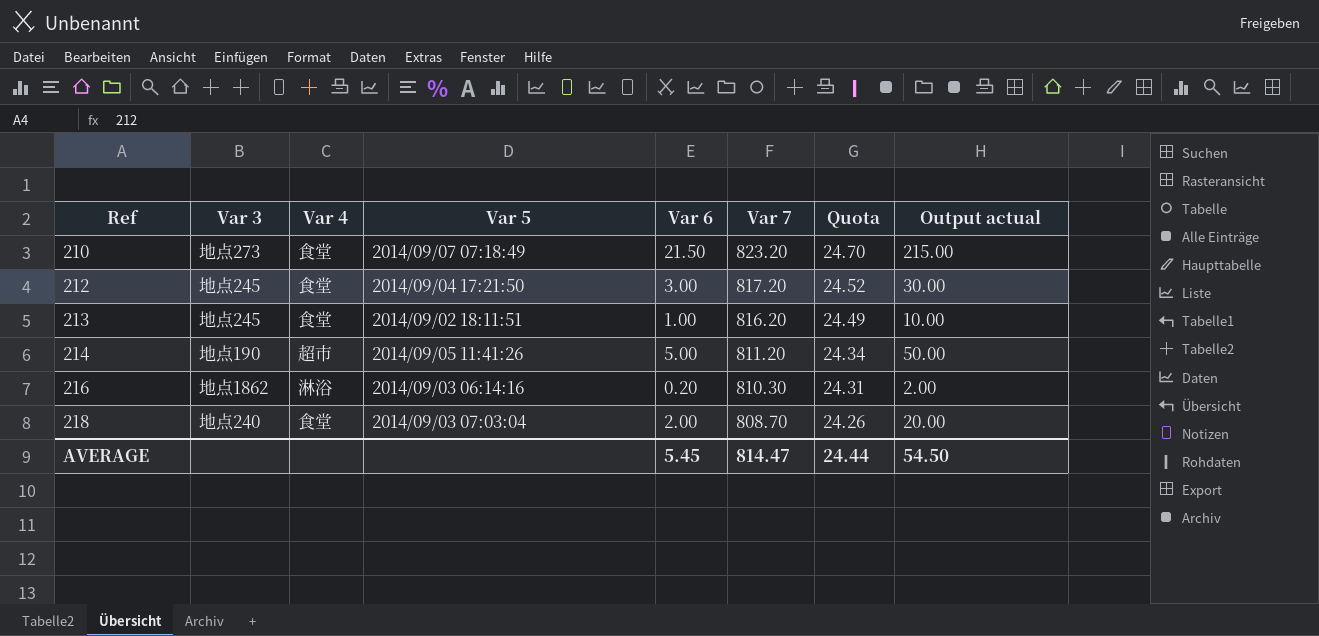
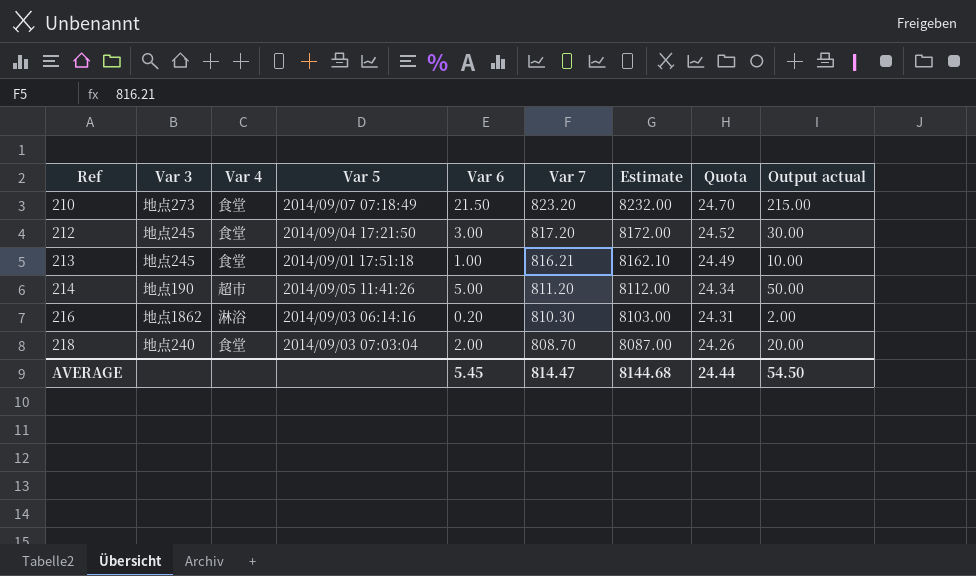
column Estimate | formula: none -> [Var 7] * 10
213 | Var 5: 2014/09/02 18:11:51 -> 2014/09/01 17:51:18
213 | Var 7: 816.20 -> 816.21

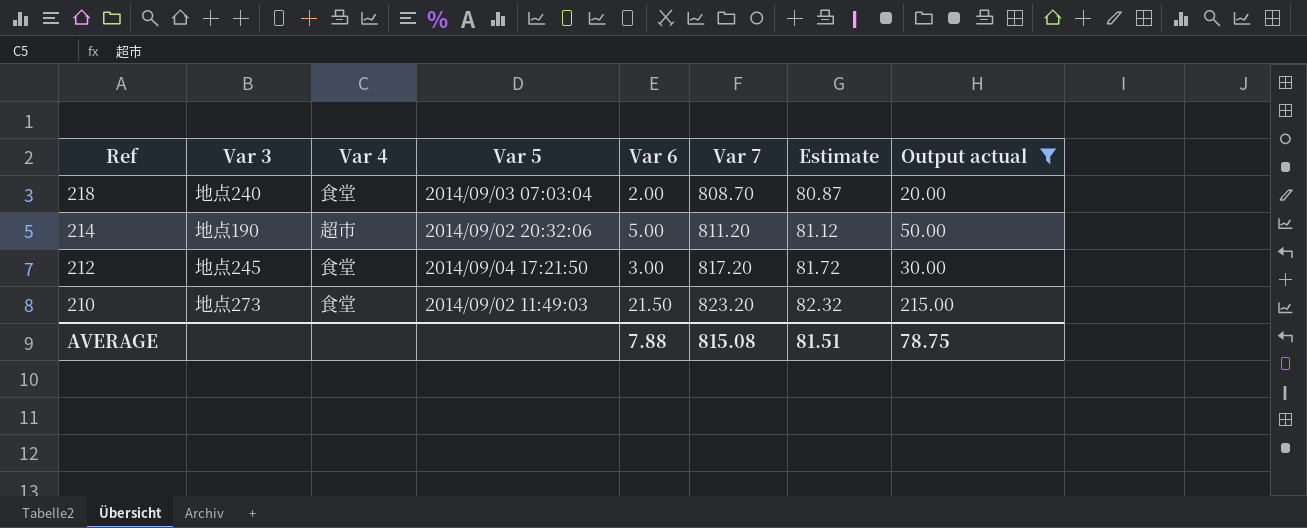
filter: none -> Output actual >= 20.00
row order: Ref ascending -> Ref descending
column Quota | formula: [Var 7] * 0.03 -> none
column Estimate | formula: [Var 7] * 10 -> [Var 7] * 0.1
214 | Var 5: 2014/09/05 11:41:26 -> 2014/09/02 20:32:06
210 | Var 5: 2014/09/07 07:18:49 -> 2014/09/02 11:49:03
AVERAGE | Var 6: 5.45 -> 7.88
AVERAGE | Var 7: 814.47 -> 815.08
AVERAGE | Estimate: 8144.68 -> 81.51
AVERAGE | Output actual: 54.50 -> 78.75

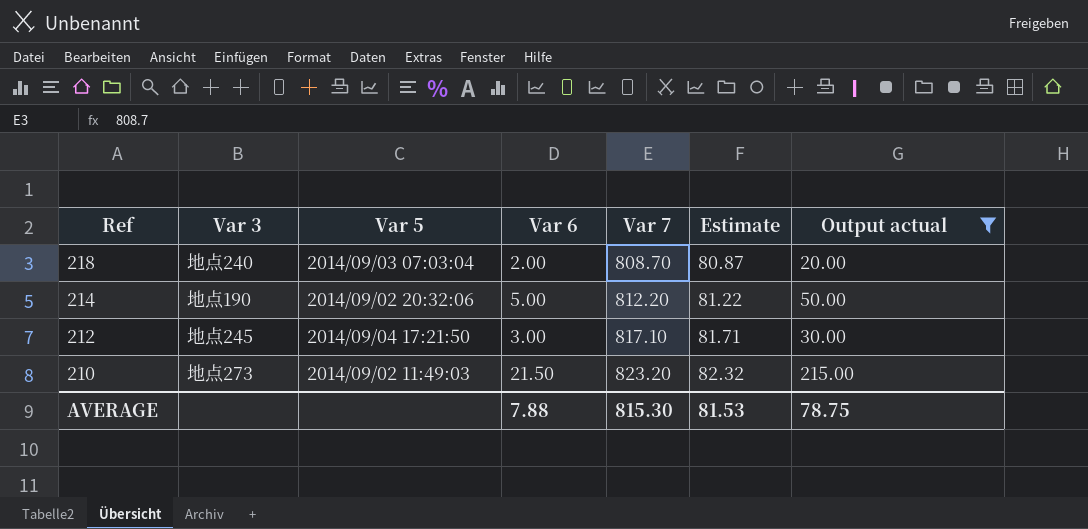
column Var 4 | position: 3 -> none
214 | Var 7: 811.20 -> 812.20
214 | Estimate: 81.12 -> 81.22
212 | Var 7: 817.20 -> 817.10
212 | Estimate: 81.72 -> 81.71
AVERAGE | Var 7: 815.08 -> 815.30
AVERAGE | Estimate: 81.51 -> 81.53

